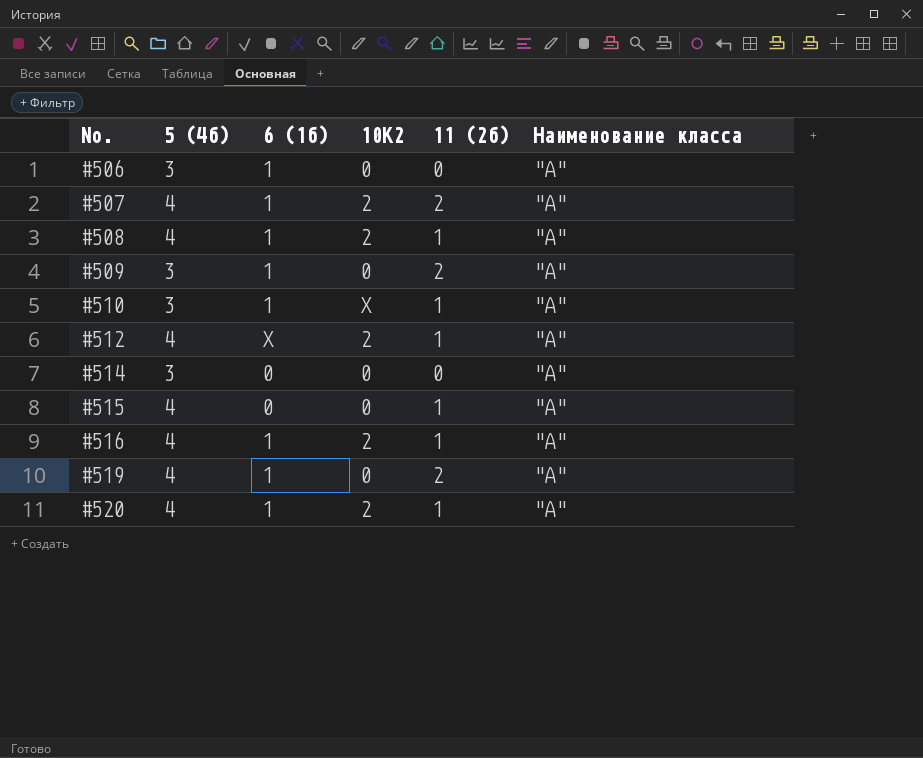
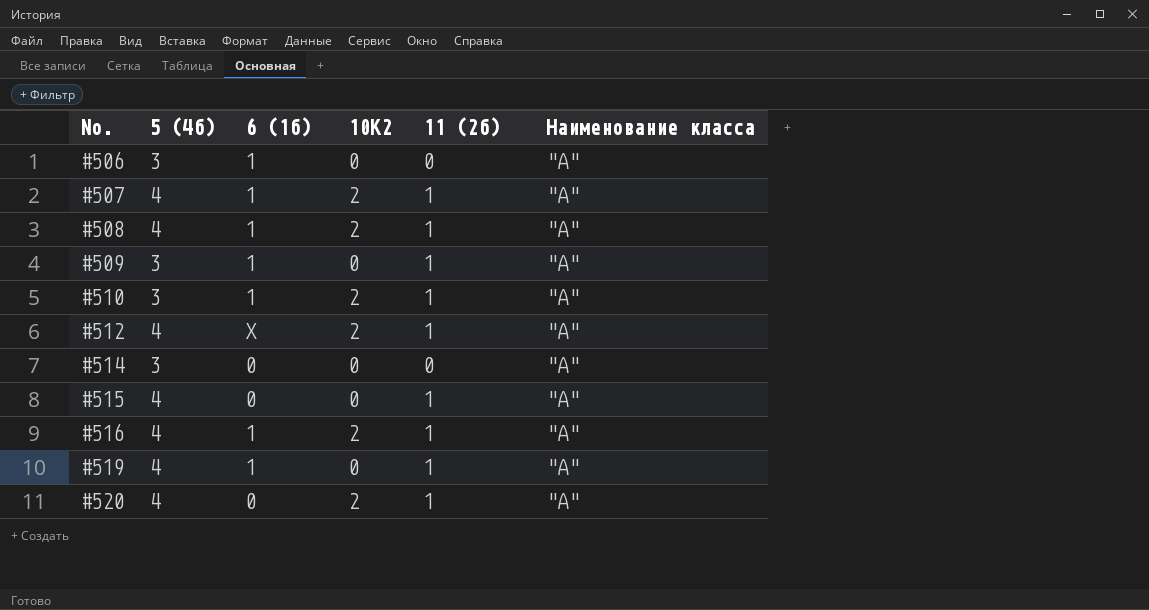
#507 | 11 (2б): 2 -> 1
#509 | 11 (2б): 2 -> 1
#510 | 10К2: X -> 2
#519 | 11 (2б): 2 -> 1
#520 | 6 (1б): 1 -> 0

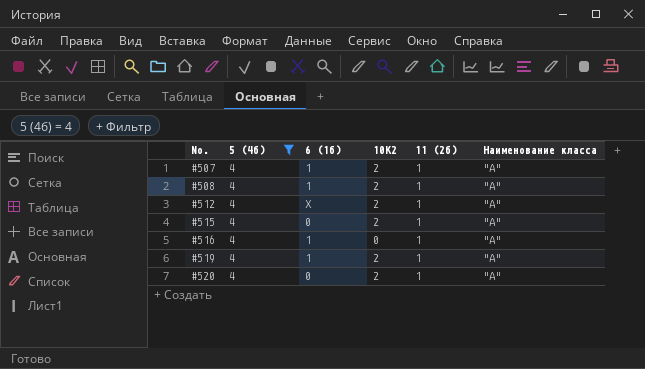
filter: none -> 5 (4б) = 4
#515 | 10К2: 0 -> 2
#516 | 10К2: 2 -> 0
#519 | 10К2: 0 -> 2

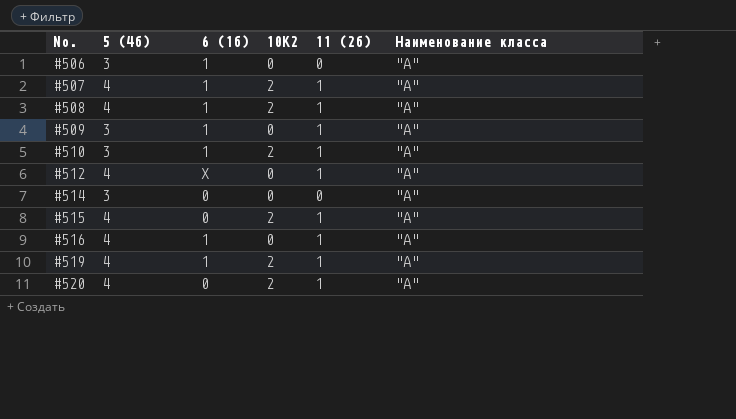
filter: 5 (4б) = 4 -> none
#512 | 10К2: 2 -> 0

